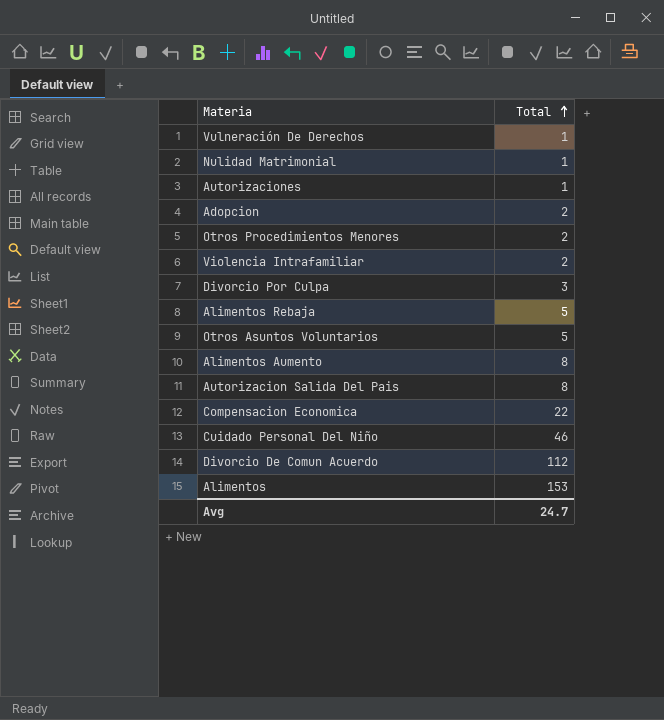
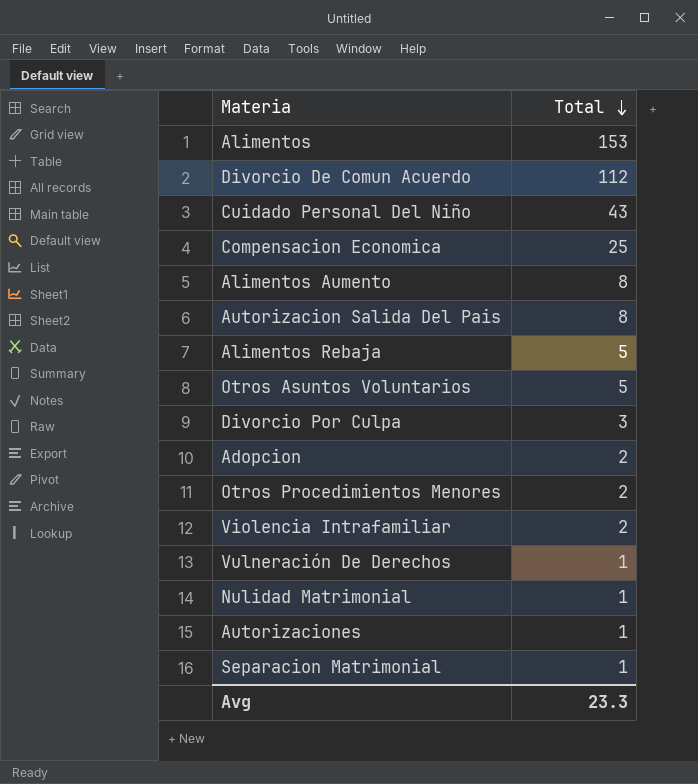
row order: Total ascending -> Total descending
Cuidado Personal Del Niño | Total: 46 -> 43
Compensacion Economica | Total: 22 -> 25
row Separacion Matrimonial: none -> 1
Avg | Total: 24.7 -> 23.3

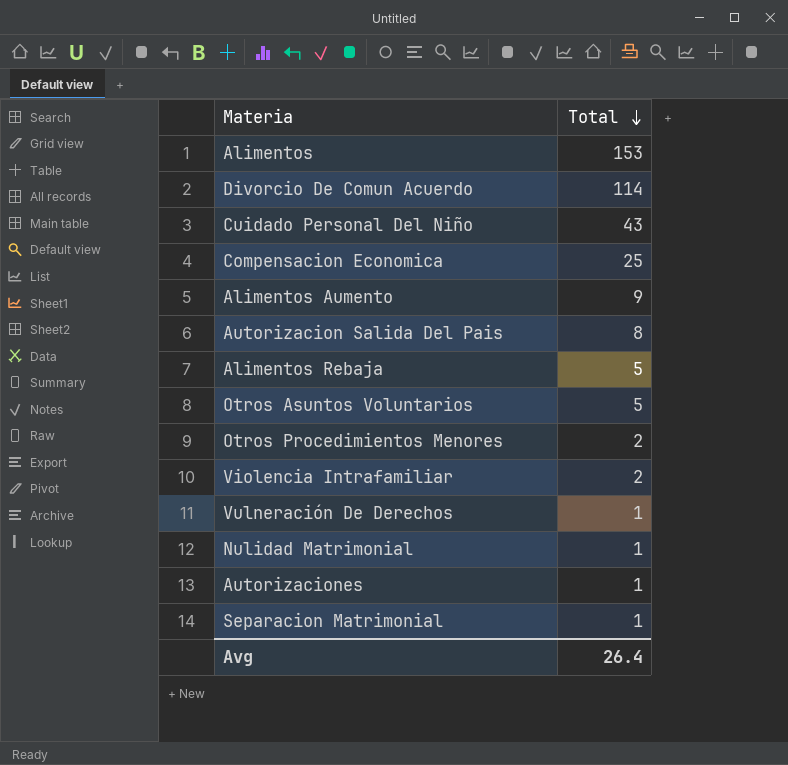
row Divorcio Por Culpa: 3 -> none
row Adopcion: 2 -> none
Divorcio De Comun Acuerdo | Total: 112 -> 114
Alimentos Aumento | Total: 8 -> 9
Avg | Total: 23.3 -> 26.4

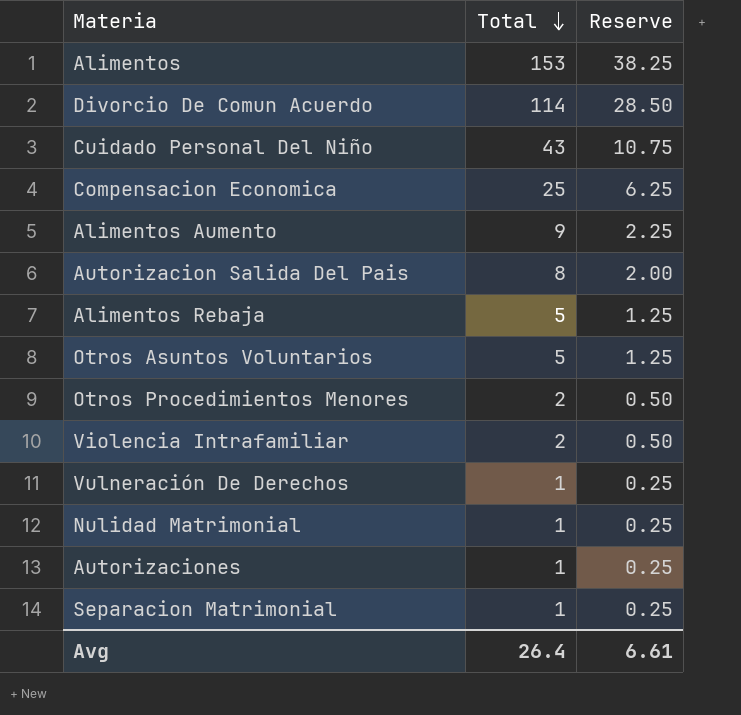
column Reserve | formula: none -> [Total] * 0.25

